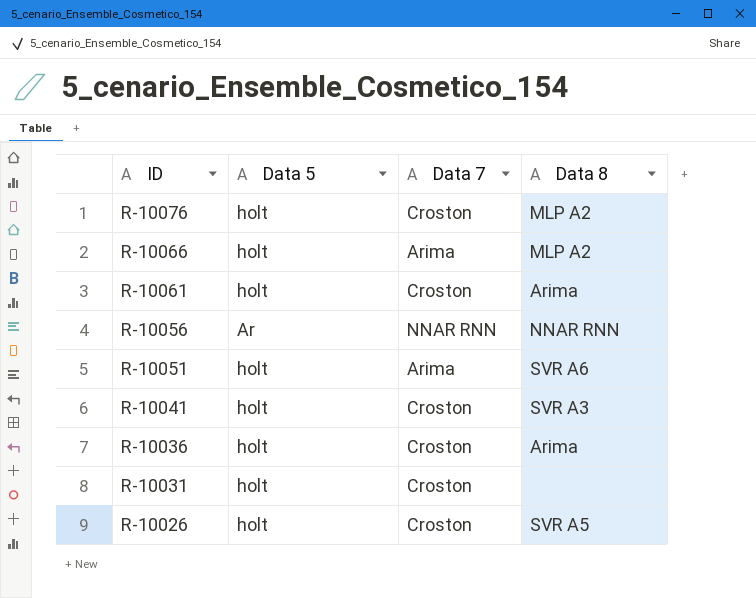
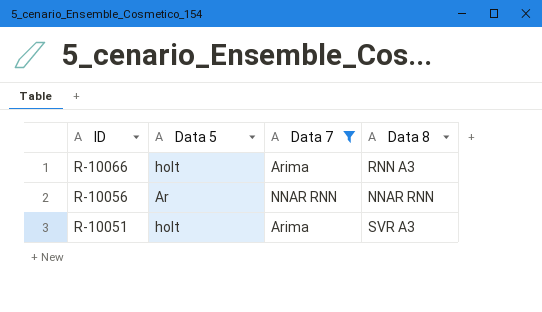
filter: none -> Data 7 != Croston
R-10066 | Data 8: MLP A2 -> RNN A3
R-10051 | Data 8: SVR A6 -> SVR A3

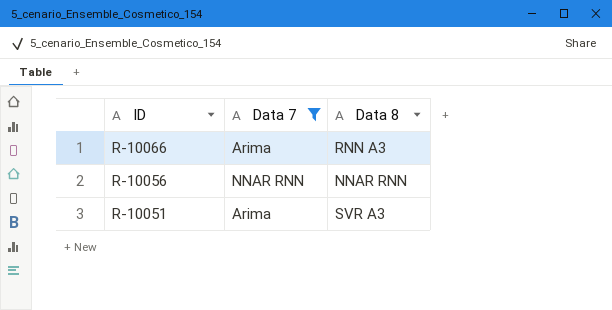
column Data 5 | position: 2 -> none

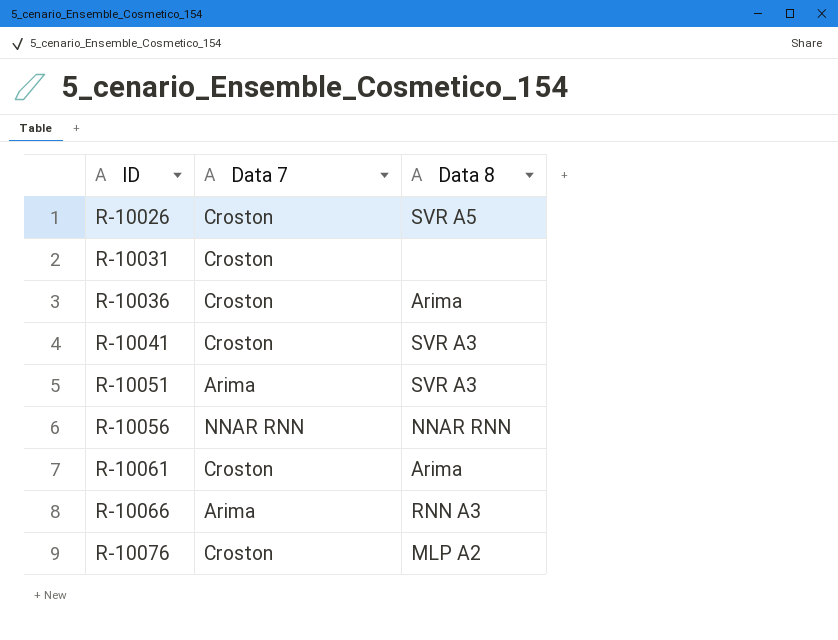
filter: Data 7 != Croston -> none
row order: ID descending -> ID ascending

